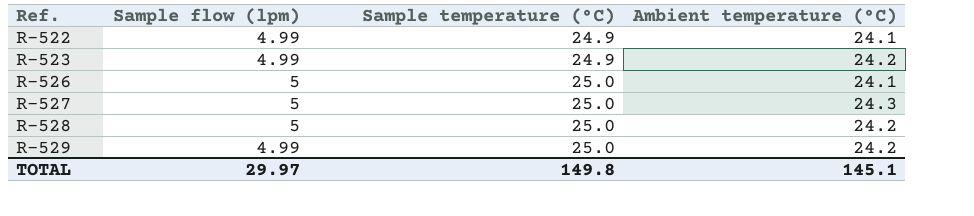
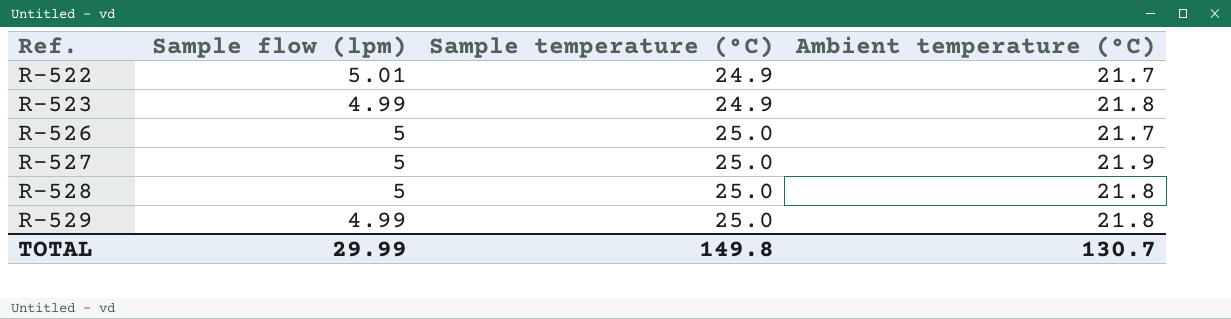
R-522 | Sample flow (lpm): 4.99 -> 5.01
R-522 | Ambient temperature (°C): 24.1 -> 21.7
R-523 | Ambient temperature (°C): 24.2 -> 21.8
R-526 | Ambient temperature (°C): 24.1 -> 21.7
R-527 | Ambient temperature (°C): 24.3 -> 21.9
R-528 | Ambient temperature (°C): 24.2 -> 21.8
R-529 | Ambient temperature (°C): 24.2 -> 21.8
TOTAL | Sample flow (lpm): 29.97 -> 29.99
TOTAL | Ambient temperature (°C): 145.1 -> 130.7

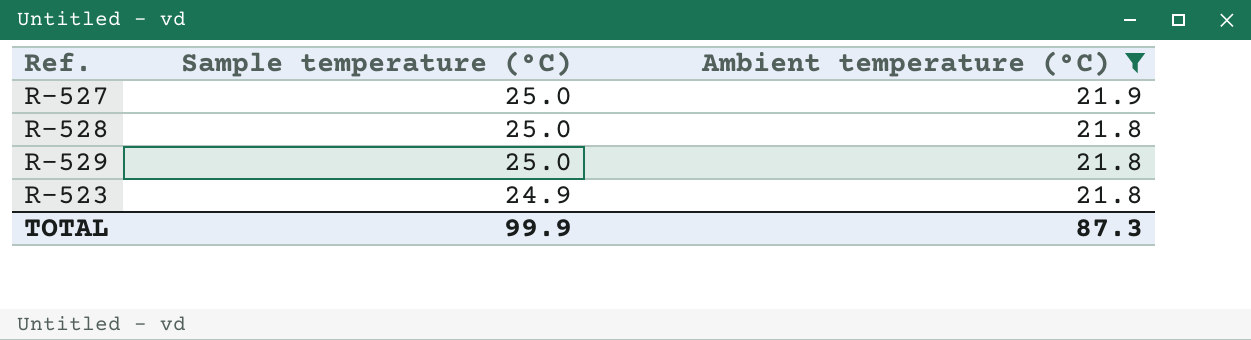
filter: none -> Ambient temperature (°C) != 21.7
row order: Ref. ascending -> Sample temperature (°C) descending
column Sample flow (lpm) | position: 2 -> none
TOTAL | Sample temperature (°C): 149.8 -> 99.9
TOTAL | Ambient temperature (°C): 130.7 -> 87.3

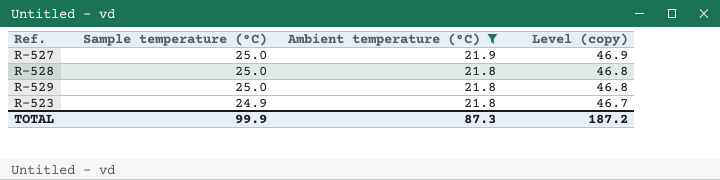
column Level (copy) | formula: none -> [Sample temperature (°C)] + [Ambient temperature (°C)]

